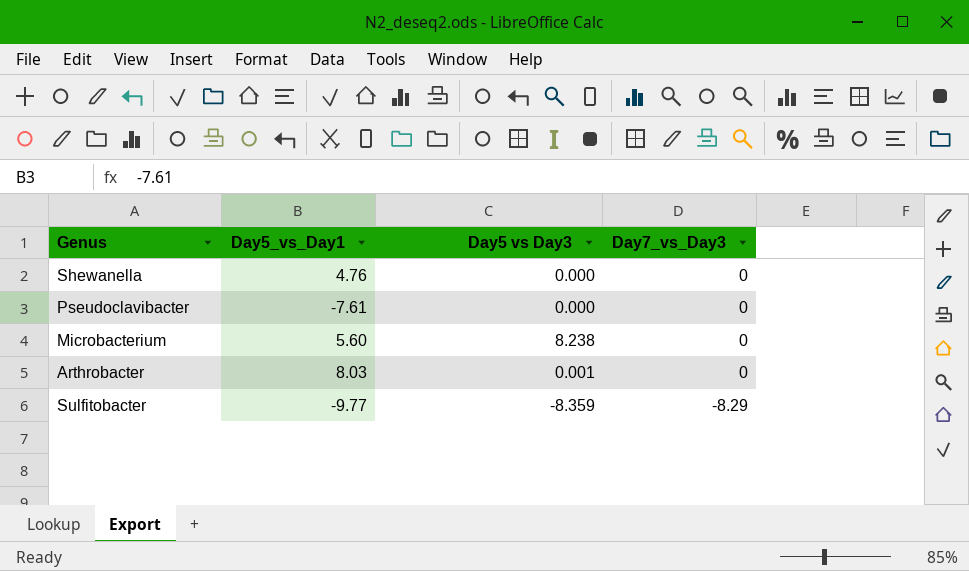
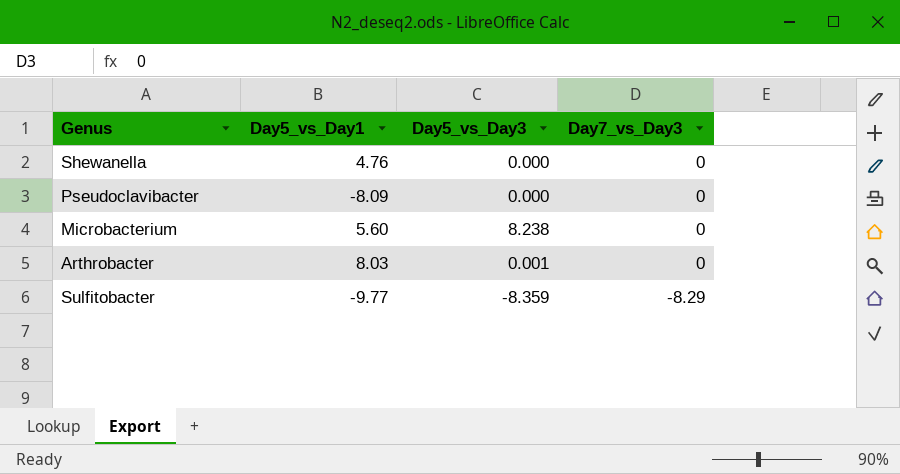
column name: Day5 vs Day3 -> Day5_vs_Day3
Pseudoclavibacter | Day5_vs_Day1: -7.61 -> -8.09

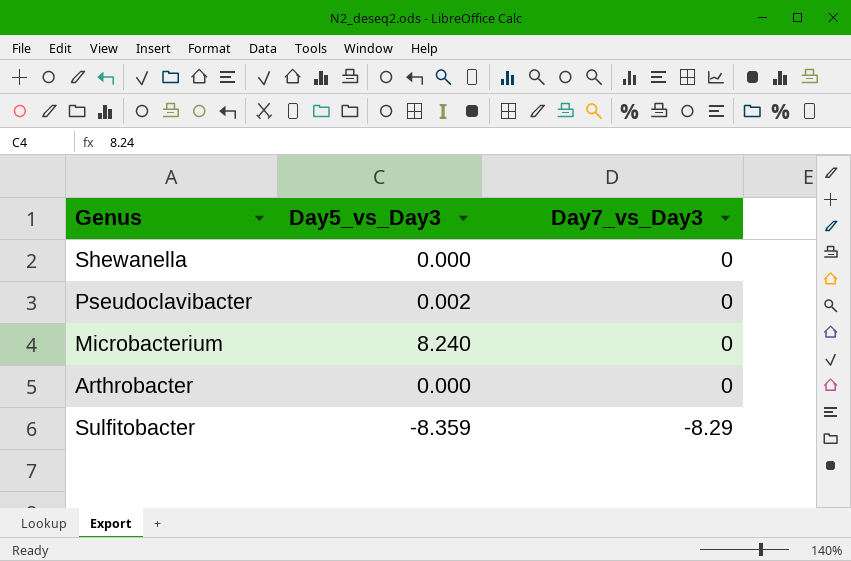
column Day5_vs_Day1 | position: 2 -> none
Pseudoclavibacter | Day5_vs_Day3: 0.000 -> 0.002
Microbacterium | Day5_vs_Day3: 8.238 -> 8.240
Arthrobacter | Day5_vs_Day3: 0.001 -> 0.000

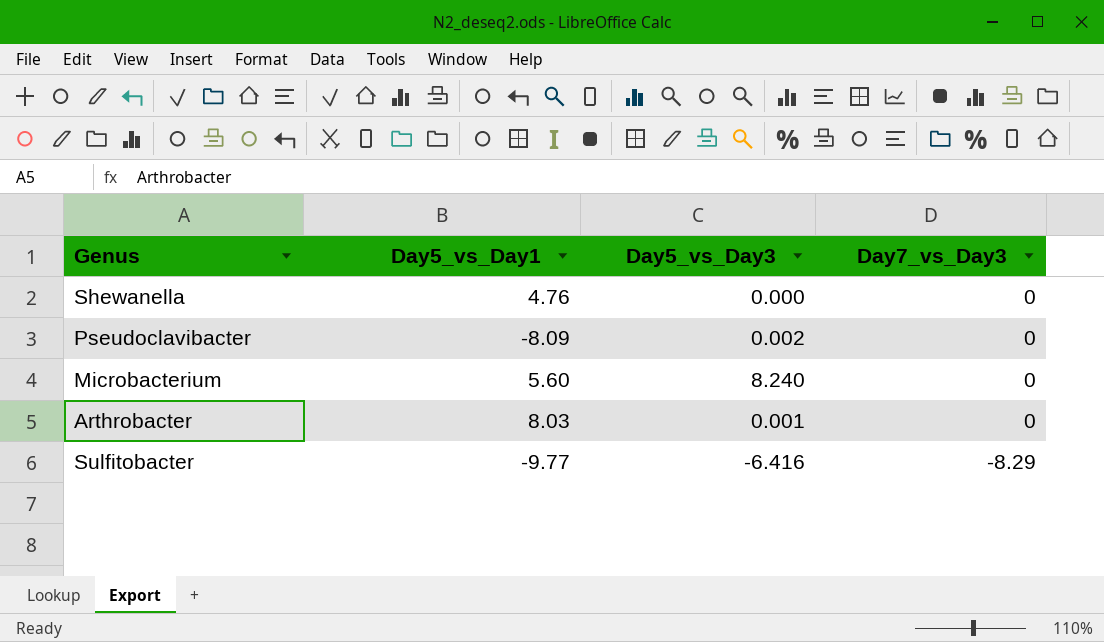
column Day5_vs_Day1 | position: none -> 2
Arthrobacter | Day5_vs_Day3: 0.000 -> 0.001
Sulfitobacter | Day5_vs_Day3: -8.359 -> -6.416

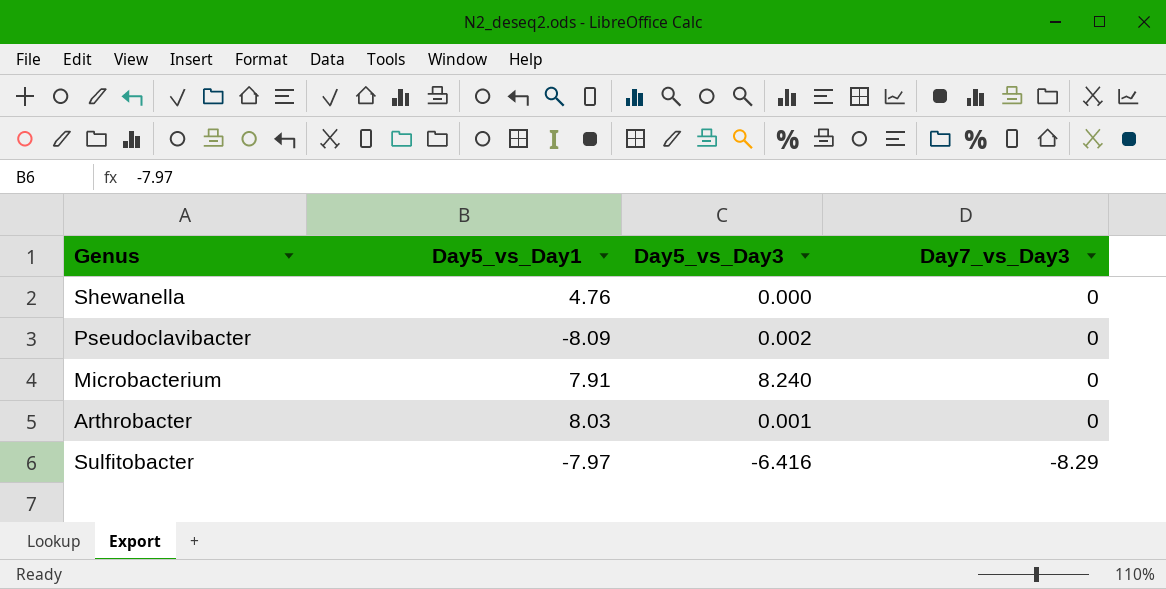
Microbacterium | Day5_vs_Day1: 5.60 -> 7.91
Sulfitobacter | Day5_vs_Day1: -9.77 -> -7.97

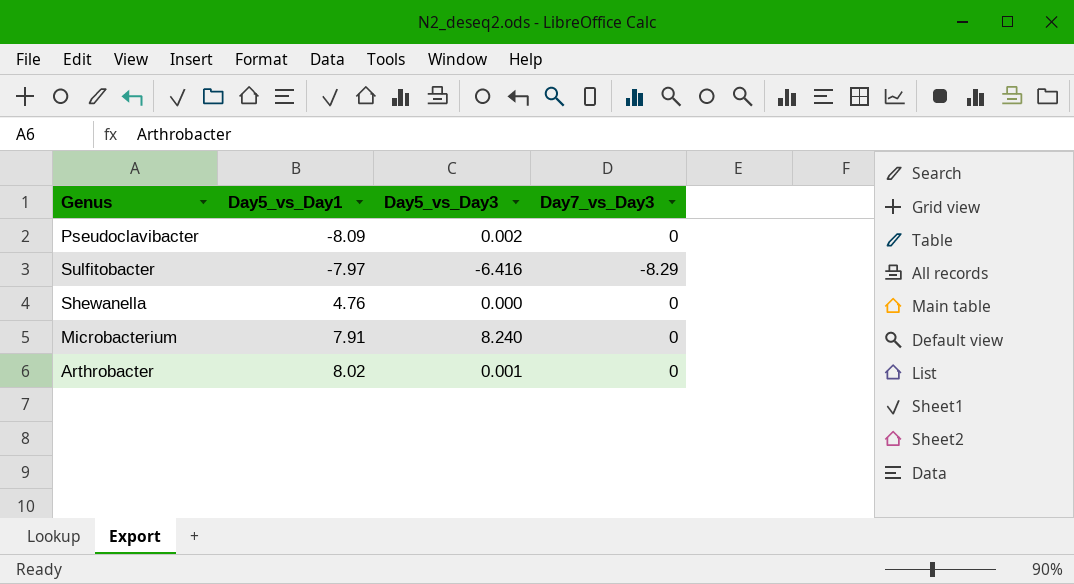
row order: Day7_vs_Day3 descending -> Day5_vs_Day1 ascending
Arthrobacter | Day5_vs_Day1: 8.03 -> 8.02

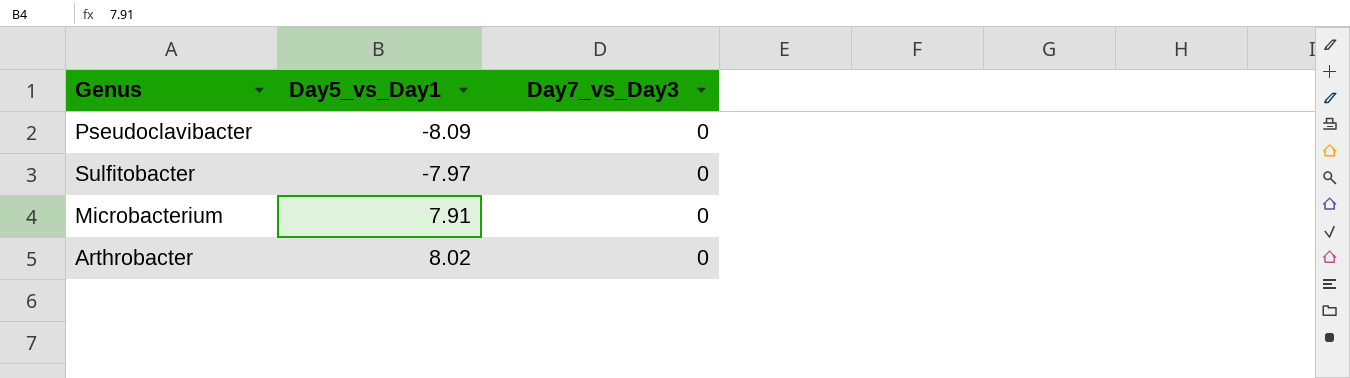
column Day5_vs_Day3 | position: 3 -> none
row Shewanella: 4.76 | 0.000 | 0 -> none
Sulfitobacter | Day7_vs_Day3: -8.29 -> 0

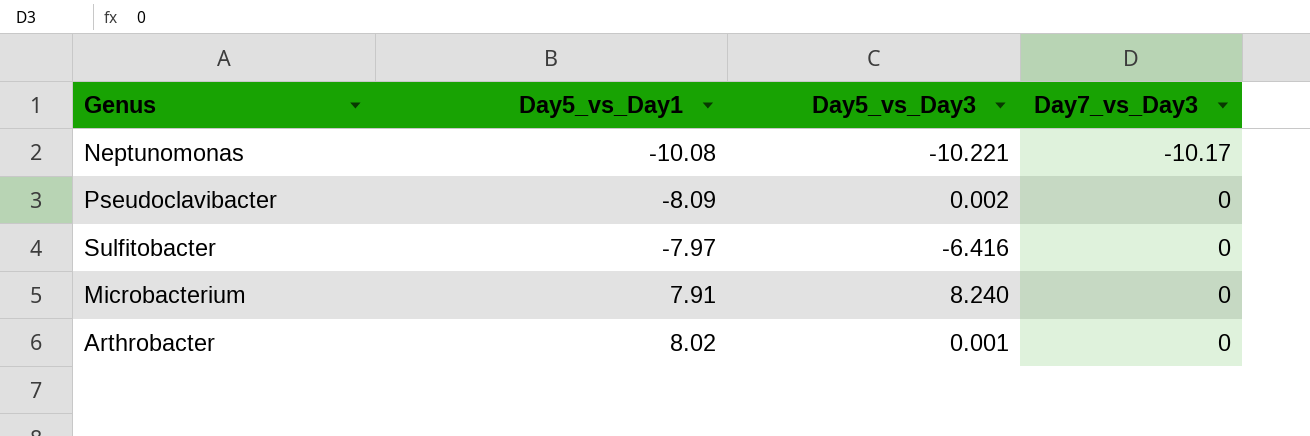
column Day5_vs_Day3 | position: none -> 3
row Neptunomonas: none -> -10.08 | -10.221 | -10.17

